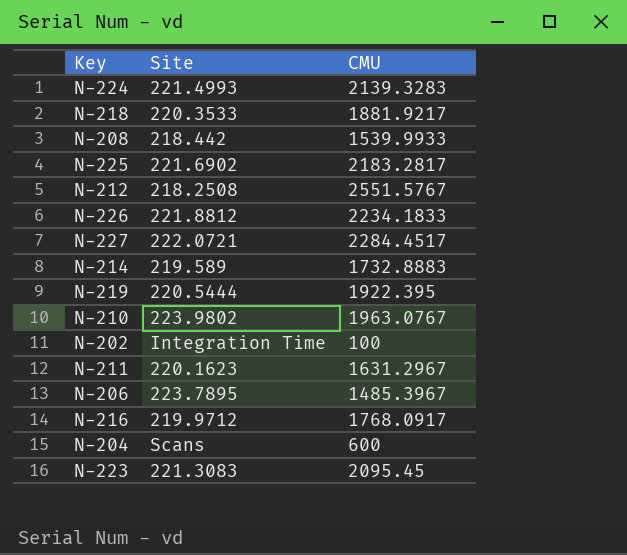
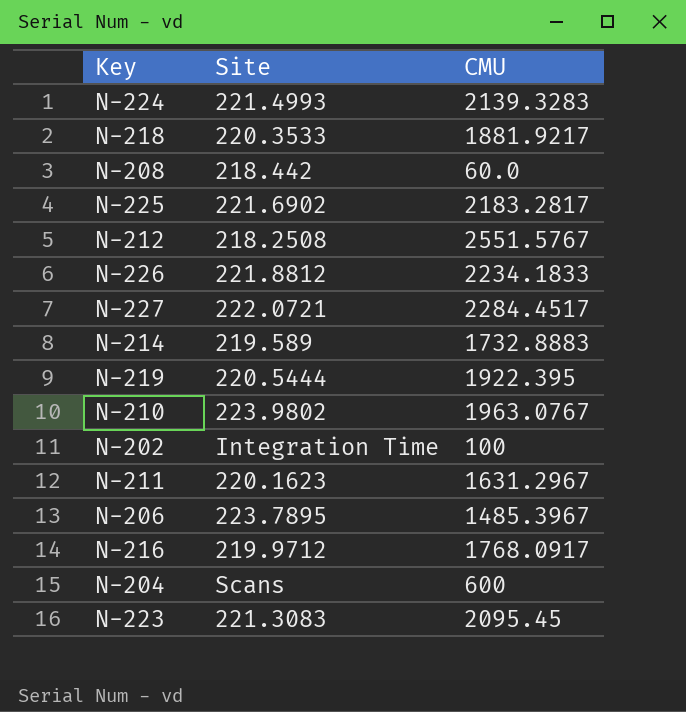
N-208 | CMU: 1539.9933 -> 60.0

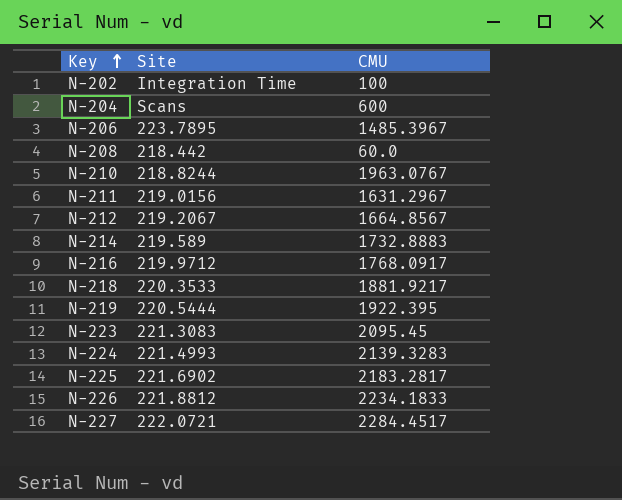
row order: none -> Key ascending
N-210 | Site: 223.9802 -> 218.8244
N-211 | Site: 220.1623 -> 219.0156
N-212 | Site: 218.2508 -> 219.2067
N-212 | CMU: 2551.5767 -> 1664.8567

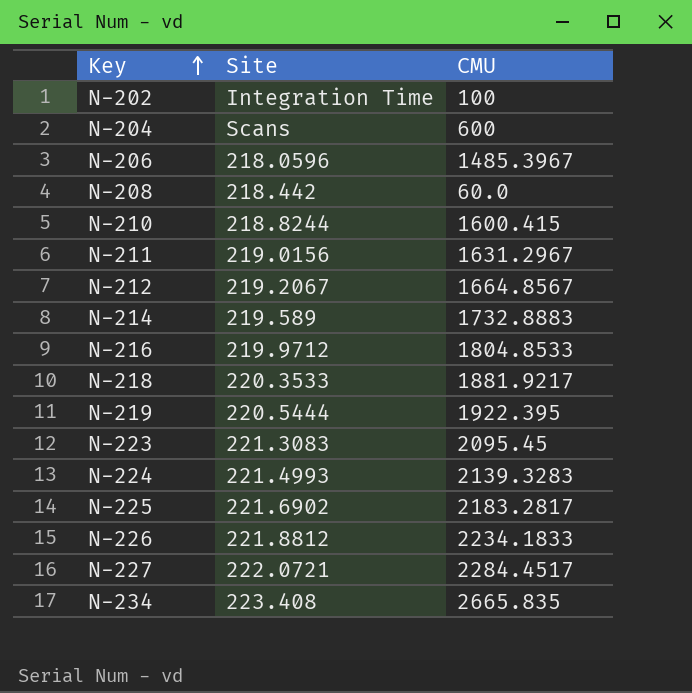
N-206 | Site: 223.7895 -> 218.0596
N-210 | CMU: 1963.0767 -> 1600.415
N-216 | CMU: 1768.0917 -> 1804.8533
row N-234: none -> 223.408 | 2665.835

